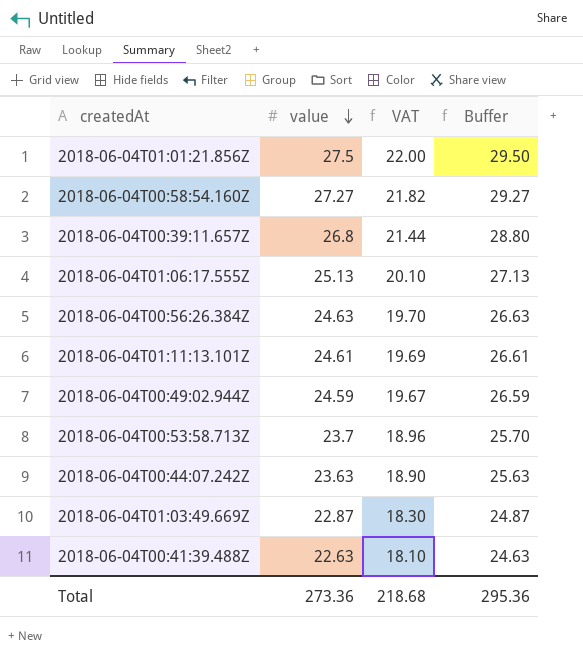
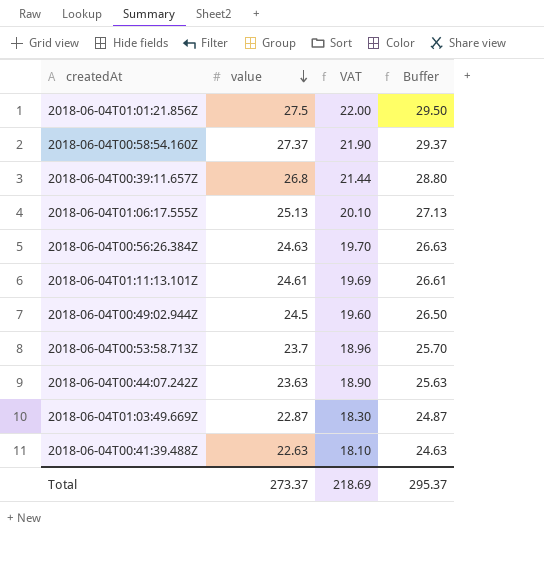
2018-06-04T00:58:54.160Z | value: 27.27 -> 27.37
2018-06-04T00:58:54.160Z | VAT: 21.82 -> 21.90
2018-06-04T00:58:54.160Z | Buffer: 29.27 -> 29.37
2018-06-04T00:49:02.944Z | value: 24.59 -> 24.5
2018-06-04T00:49:02.944Z | VAT: 19.67 -> 19.60
2018-06-04T00:49:02.944Z | Buffer: 26.59 -> 26.50
Total | value: 273.36 -> 273.37
Total | VAT: 218.68 -> 218.69
Total | Buffer: 295.36 -> 295.37

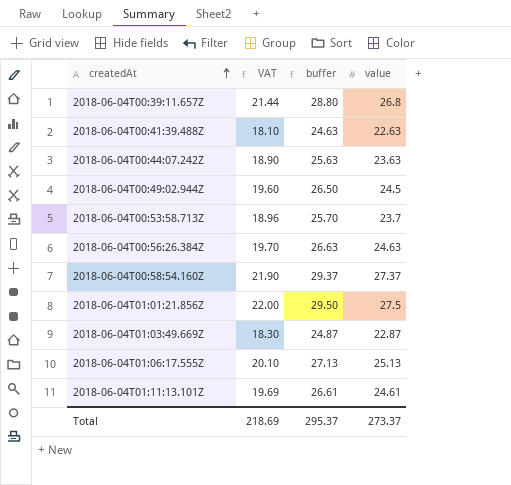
row order: value descending -> createdAt ascending
column name: Buffer -> buffer
column value | position: 2 -> 4

